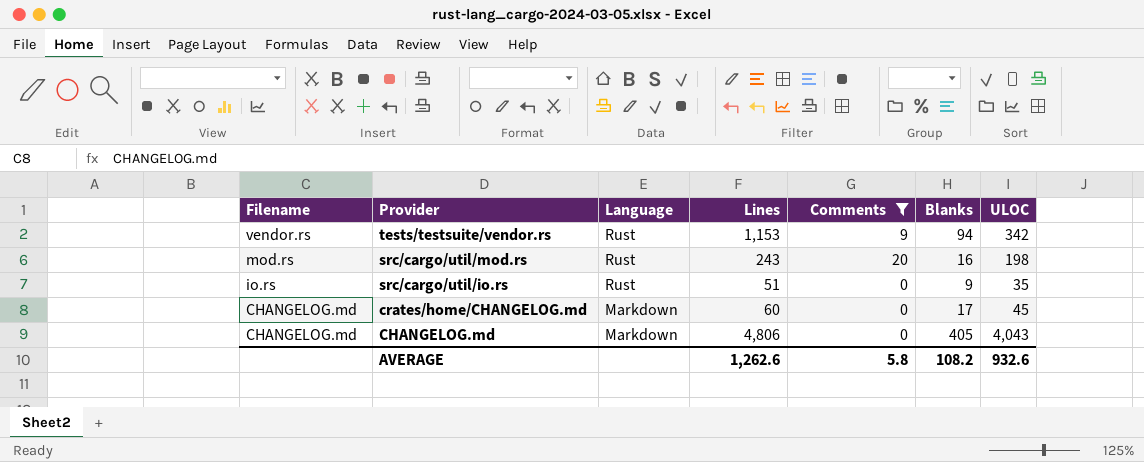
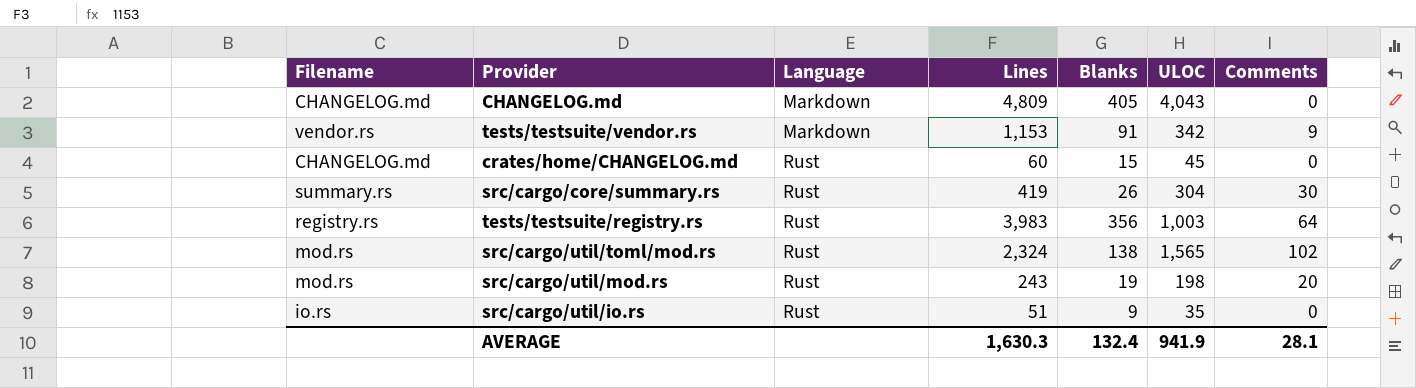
filter: Comments <= 20 -> none
row order: Filename descending -> Language ascending
column Comments | position: 5 -> 7
CHANGELOG.md | Lines: 4,806 -> 4,809
tests/testsuite/vendor.rs | Language: Rust -> Markdown
tests/testsuite/vendor.rs | Blanks: 94 -> 91
crates/home/CHANGELOG.md | Language: Markdown -> Rust
crates/home/CHANGELOG.md | Blanks: 17 -> 15
src/cargo/util/mod.rs | Blanks: 16 -> 19
AVERAGE | Lines: 1,262.6 -> 1,630.3
AVERAGE | Blanks: 108.2 -> 132.4
AVERAGE | ULOC: 932.6 -> 941.9
AVERAGE | Comments: 5.8 -> 28.1

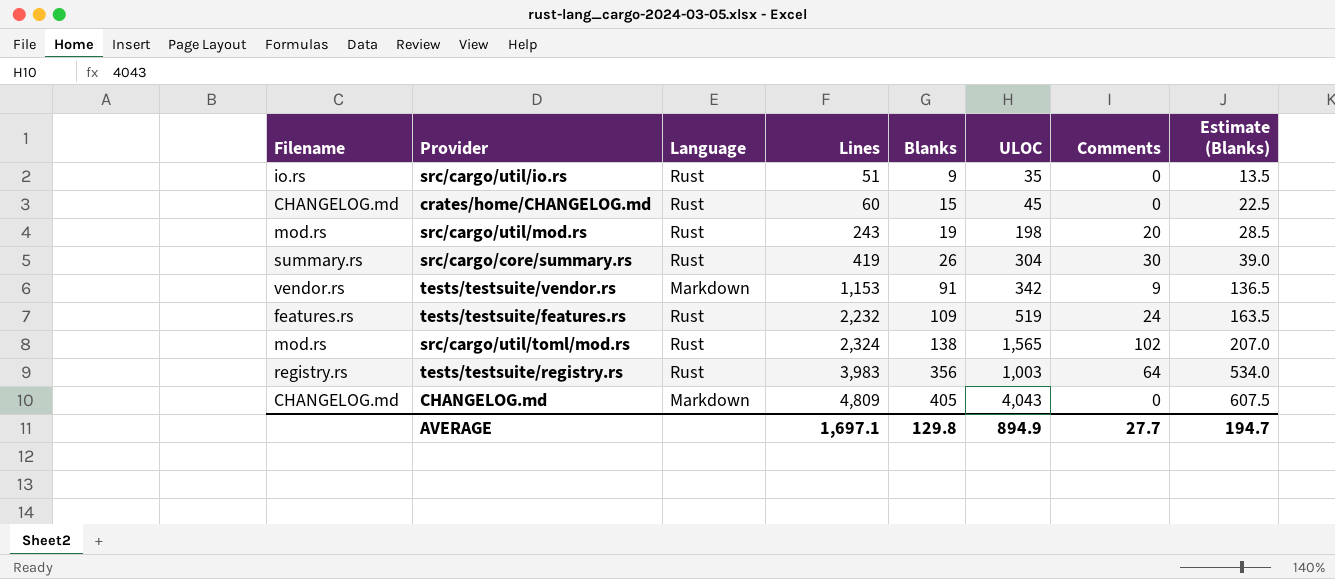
row order: Language ascending -> Lines ascending
column Estimate (Blanks) | formula: none -> [Blanks] * 1.5
row tests/testsuite/features.rs: none -> features.rs | Rust | 2,232 | 109 | 519 | 24 | 163.5
AVERAGE | Lines: 1,630.3 -> 1,697.1
AVERAGE | Blanks: 132.4 -> 129.8
AVERAGE | ULOC: 941.9 -> 894.9
AVERAGE | Comments: 28.1 -> 27.7

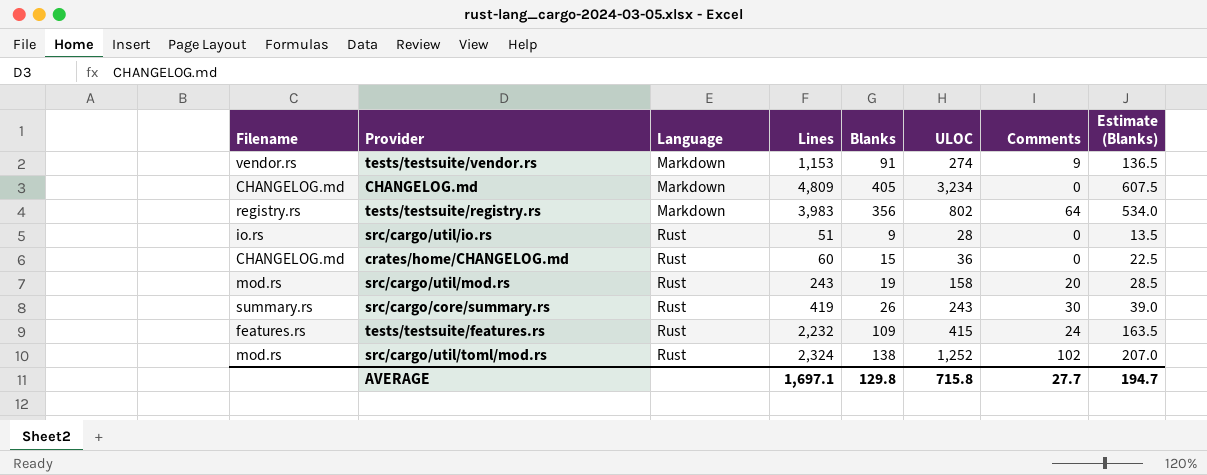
row order: Lines ascending -> Language ascending
tests/testsuite/vendor.rs | ULOC: 342 -> 274
CHANGELOG.md | ULOC: 4,043 -> 3,234
tests/testsuite/registry.rs | Language: Rust -> Markdown
tests/testsuite/registry.rs | ULOC: 1,003 -> 802
src/cargo/util/io.rs | ULOC: 35 -> 28
crates/home/CHANGELOG.md | ULOC: 45 -> 36
src/cargo/util/mod.rs | ULOC: 198 -> 158
src/cargo/core/summary.rs | ULOC: 304 -> 243
tests/testsuite/features.rs | ULOC: 519 -> 415
src/cargo/util/toml/mod.rs | ULOC: 1,565 -> 1,252
AVERAGE | ULOC: 894.9 -> 715.8

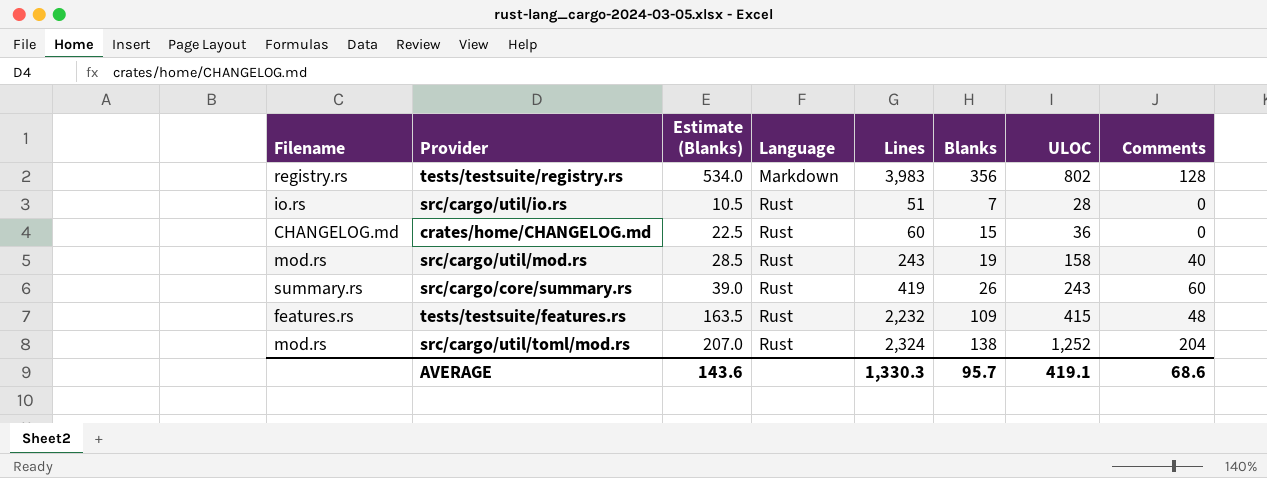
column Estimate (Blanks) | position: 8 -> 3
row tests/testsuite/vendor.rs: vendor.rs | Markdown | 1,153 | 91 | 274 | 9 | 136.5 -> none
row CHANGELOG.md: CHANGELOG.md | Markdown | 4,809 | 405 | 3,234 | 0 | 607.5 -> none
tests/testsuite/registry.rs | Comments: 64 -> 128
src/cargo/util/io.rs | Estimate (Blanks): 13.5 -> 10.5
src/cargo/util/io.rs | Blanks: 9 -> 7
src/cargo/util/mod.rs | Comments: 20 -> 40
src/cargo/core/summary.rs | Comments: 30 -> 60
tests/testsuite/features.rs | Comments: 24 -> 48
src/cargo/util/toml/mod.rs | Comments: 102 -> 204
AVERAGE | Estimate (Blanks): 194.7 -> 143.6
AVERAGE | Lines: 1,697.1 -> 1,330.3
AVERAGE | Blanks: 129.8 -> 95.7
AVERAGE | ULOC: 715.8 -> 419.1
AVERAGE | Comments: 27.7 -> 68.6

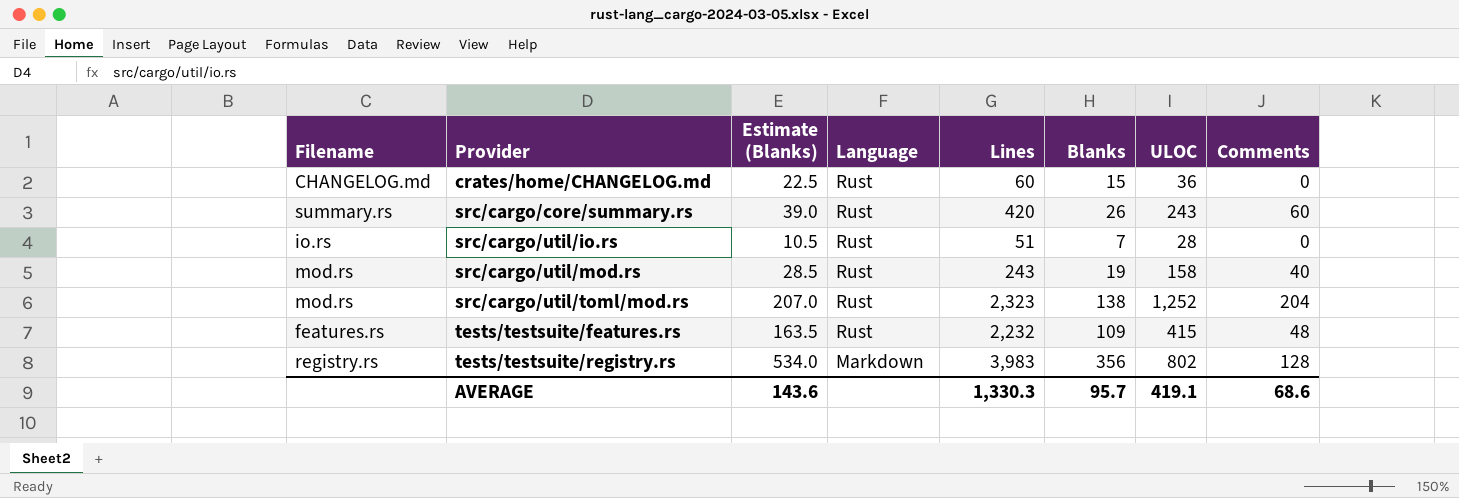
row order: Language ascending -> Provider ascending
src/cargo/core/summary.rs | Lines: 419 -> 420
src/cargo/util/toml/mod.rs | Lines: 2,324 -> 2,323

